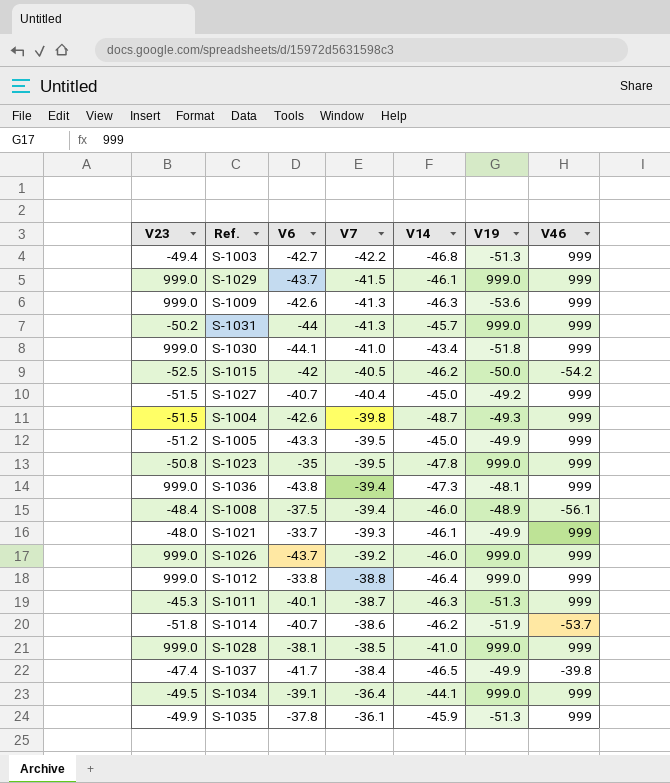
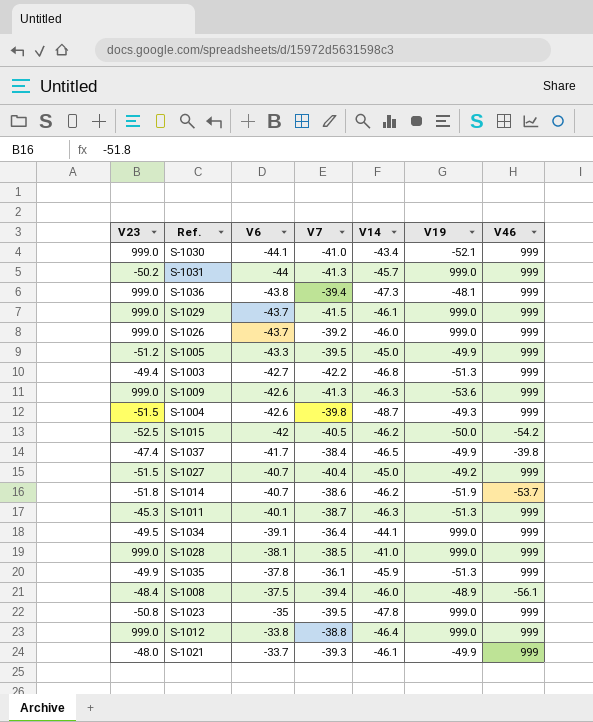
row order: V7 ascending -> V6 ascending
S-1030 | V19: -51.8 -> -52.1

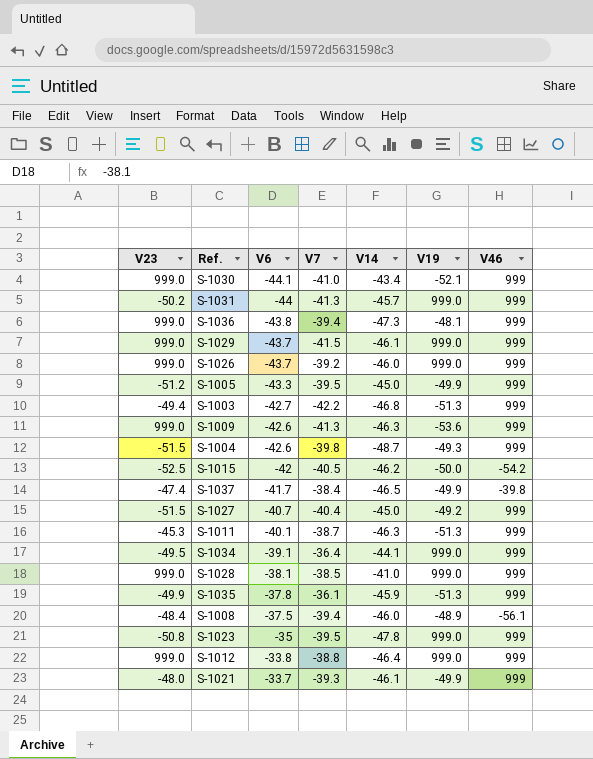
row S-1014: -51.8 | -40.7 | -38.6 | -46.2 | -51.9 | -53.7 -> none

